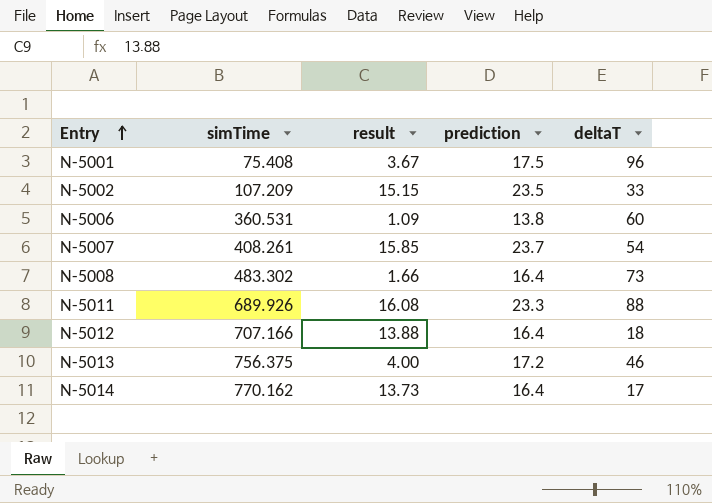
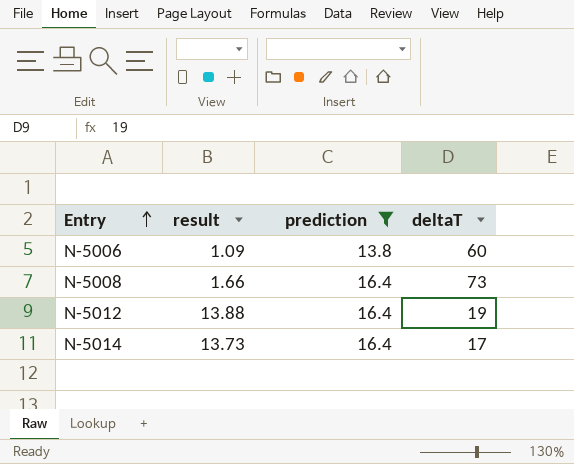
filter: none -> prediction <= 16.4
column simTime | position: 2 -> none
N-5012 | deltaT: 18 -> 19

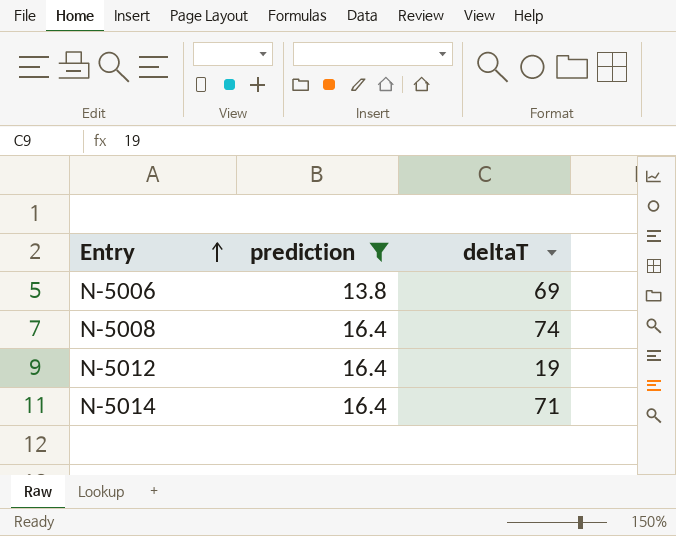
column result | position: 2 -> none
N-5006 | deltaT: 60 -> 69
N-5008 | deltaT: 73 -> 74
N-5014 | deltaT: 17 -> 71

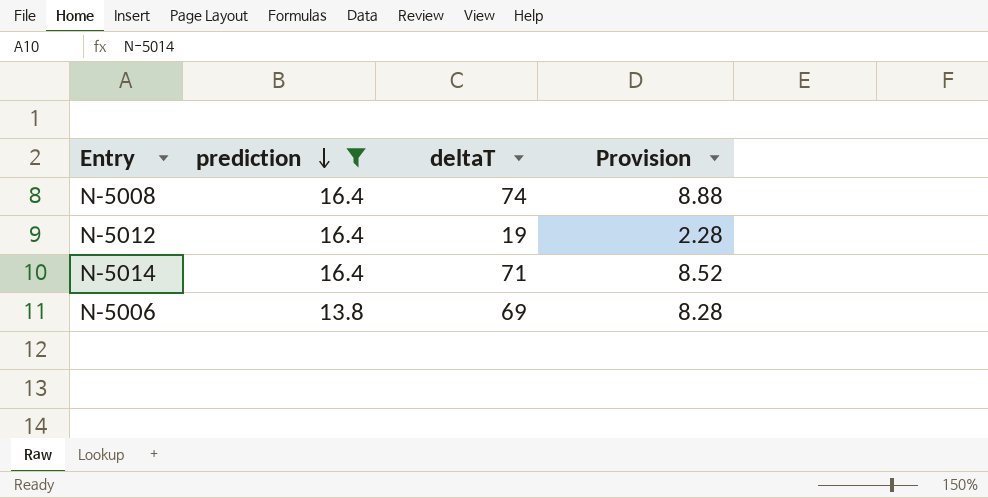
row order: Entry ascending -> prediction descending
column Provision | formula: none -> [deltaT] * 0.12

